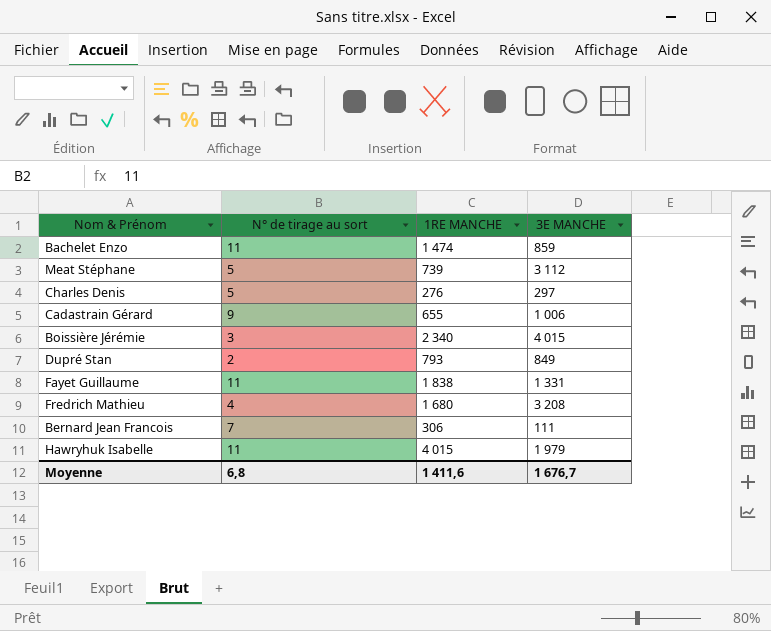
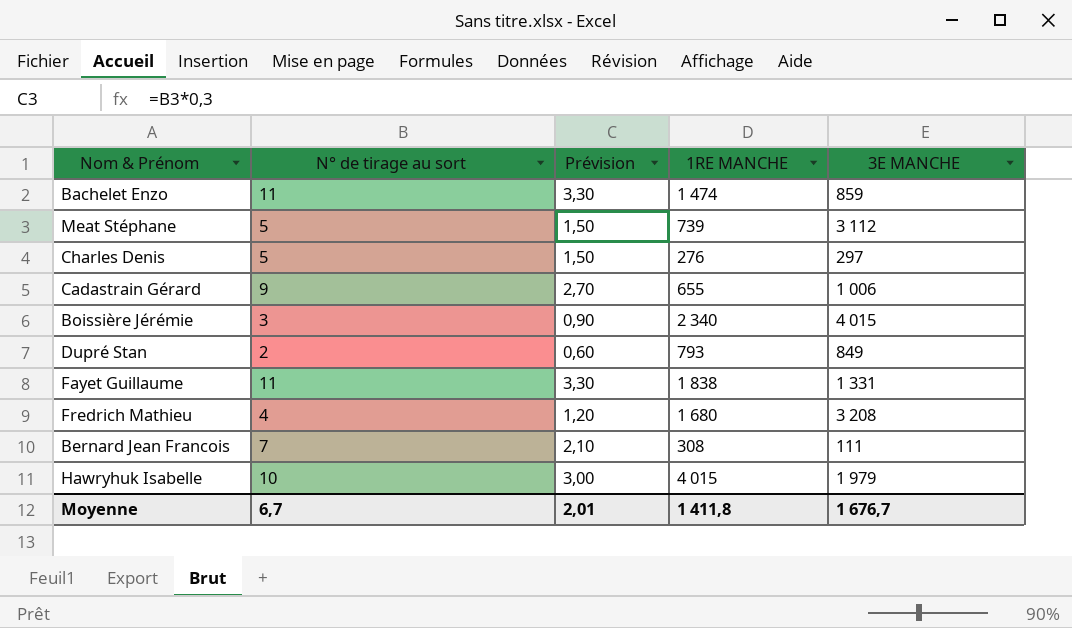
column Prévision | formula: none -> [N° de tirage au sort] * 0,3
Bernard Jean Francois | 1RE MANCHE: 306 -> 308
Hawryhuk Isabelle | N° de tirage au sort: 11 -> 10
Moyenne | N° de tirage au sort: 6,8 -> 6,7
Moyenne | 1RE MANCHE: 1 411,6 -> 1 411,8

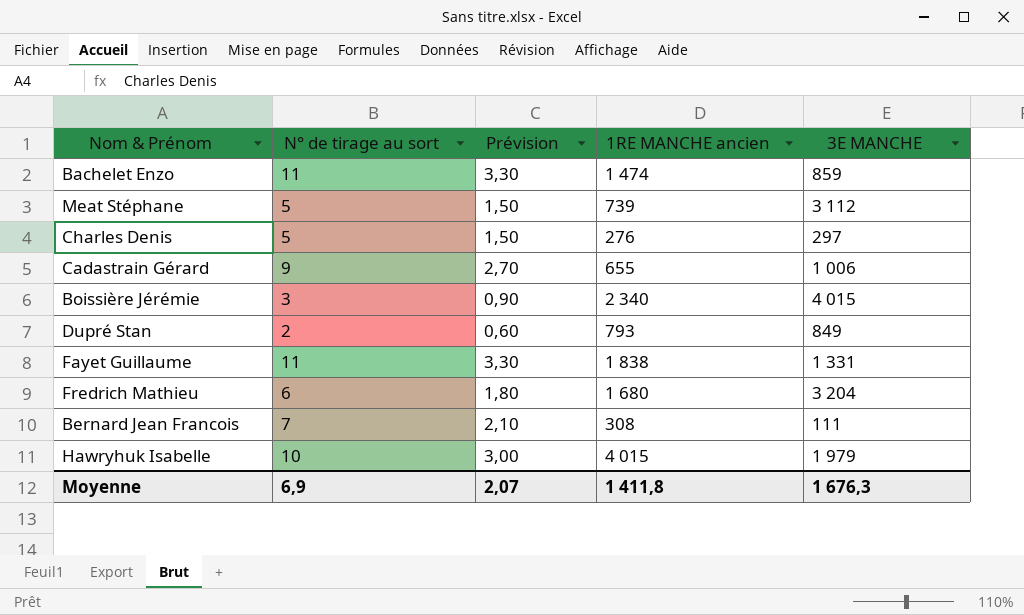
column name: 1RE MANCHE -> 1RE MANCHE ancien
Fredrich Mathieu | N° de tirage au sort: 4 -> 6
Fredrich Mathieu | Prévision: 1,20 -> 1,80
Fredrich Mathieu | 3E MANCHE: 3 208 -> 3 204
Moyenne | N° de tirage au sort: 6,7 -> 6,9
Moyenne | Prévision: 2,01 -> 2,07
Moyenne | 3E MANCHE: 1 676,7 -> 1 676,3

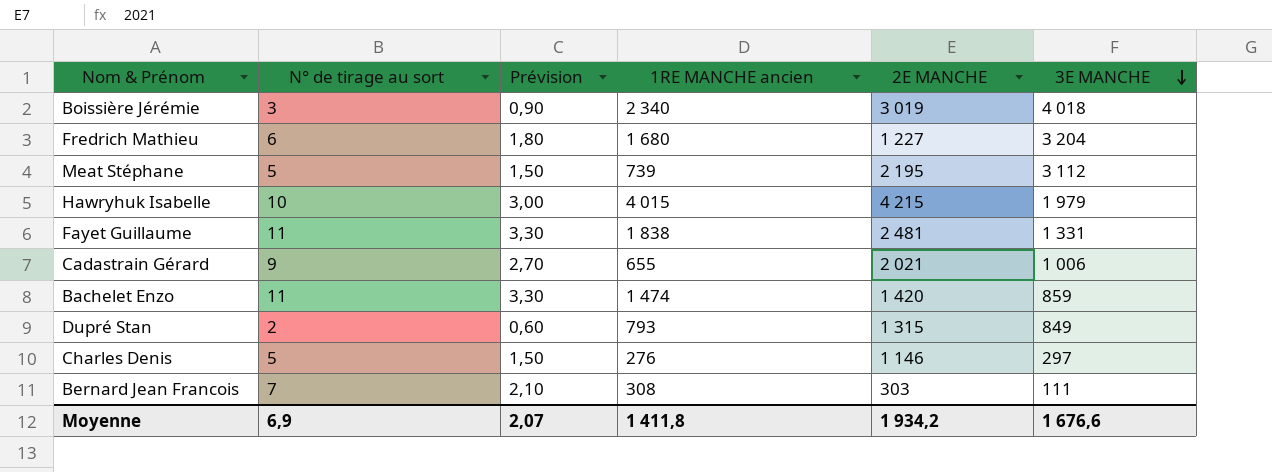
row order: none -> 3E MANCHE descending
column 2E MANCHE | position: none -> 5
Boissière Jérémie | 3E MANCHE: 4 015 -> 4 018
Moyenne | 3E MANCHE: 1 676,3 -> 1 676,6

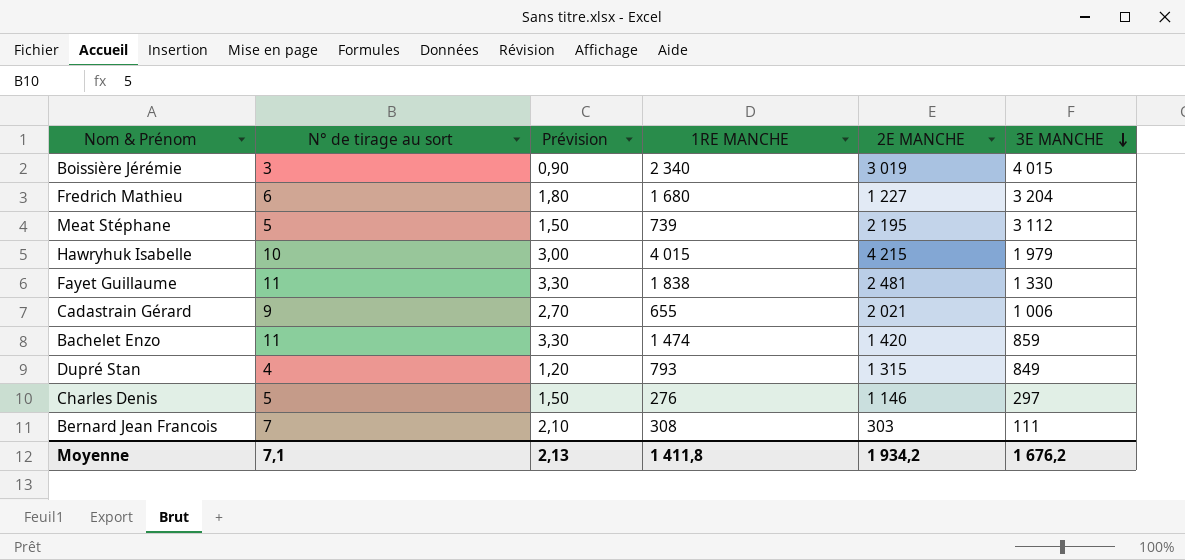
column name: 1RE MANCHE ancien -> 1RE MANCHE
Boissière Jérémie | 3E MANCHE: 4 018 -> 4 015
Fayet Guillaume | 3E MANCHE: 1 331 -> 1 330
Dupré Stan | N° de tirage au sort: 2 -> 4
Dupré Stan | Prévision: 0,60 -> 1,20
Moyenne | N° de tirage au sort: 6,9 -> 7,1
Moyenne | Prévision: 2,07 -> 2,13
Moyenne | 3E MANCHE: 1 676,6 -> 1 676,2

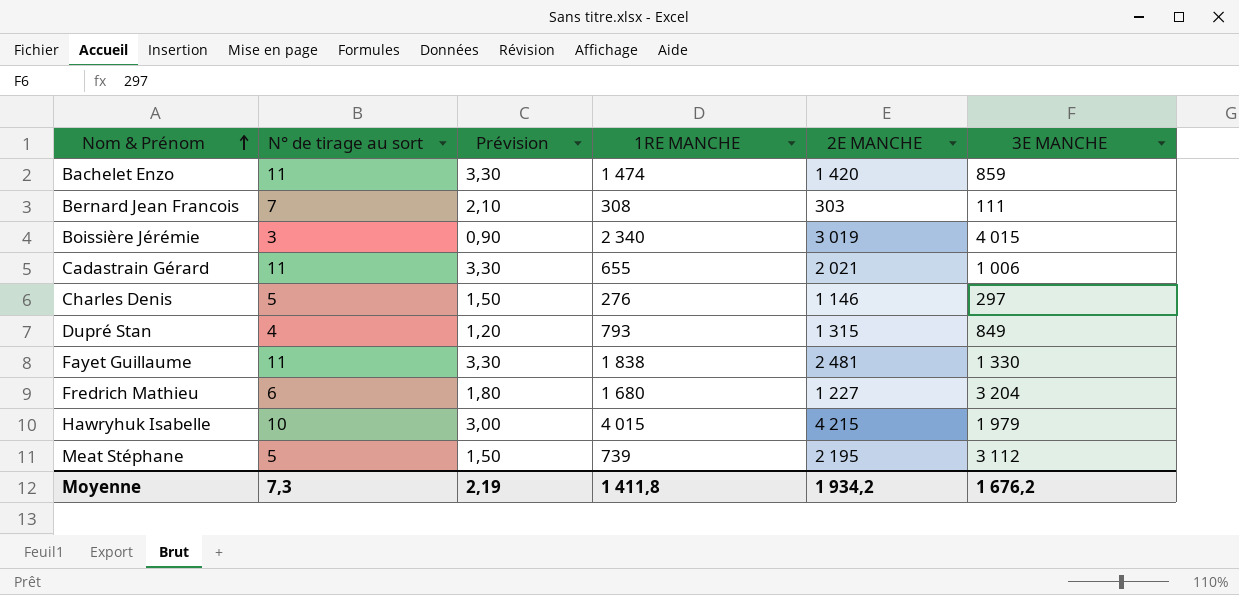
row order: 3E MANCHE descending -> Nom & Prénom ascending
Cadastrain Gérard | N° de tirage au sort: 9 -> 11
Cadastrain Gérard | Prévision: 2,70 -> 3,30
Moyenne | N° de tirage au sort: 7,1 -> 7,3
Moyenne | Prévision: 2,13 -> 2,19

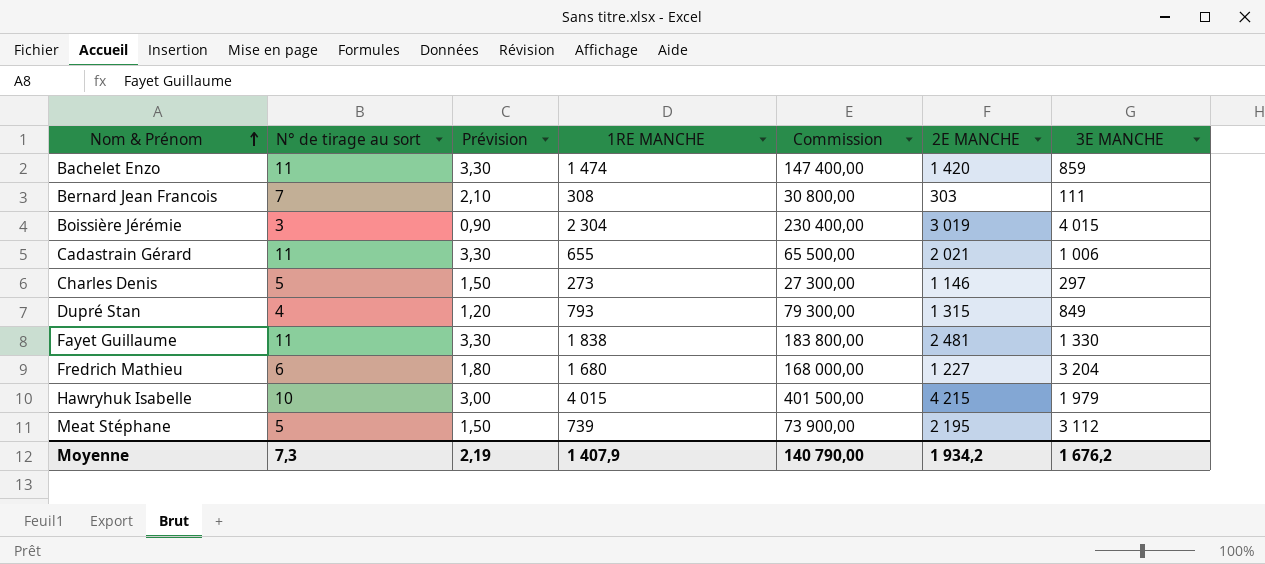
column Commission | formula: none -> [1RE MANCHE] * 100
Boissière Jérémie | 1RE MANCHE: 2 340 -> 2 304
Charles Denis | 1RE MANCHE: 276 -> 273
Moyenne | 1RE MANCHE: 1 411,8 -> 1 407,9

